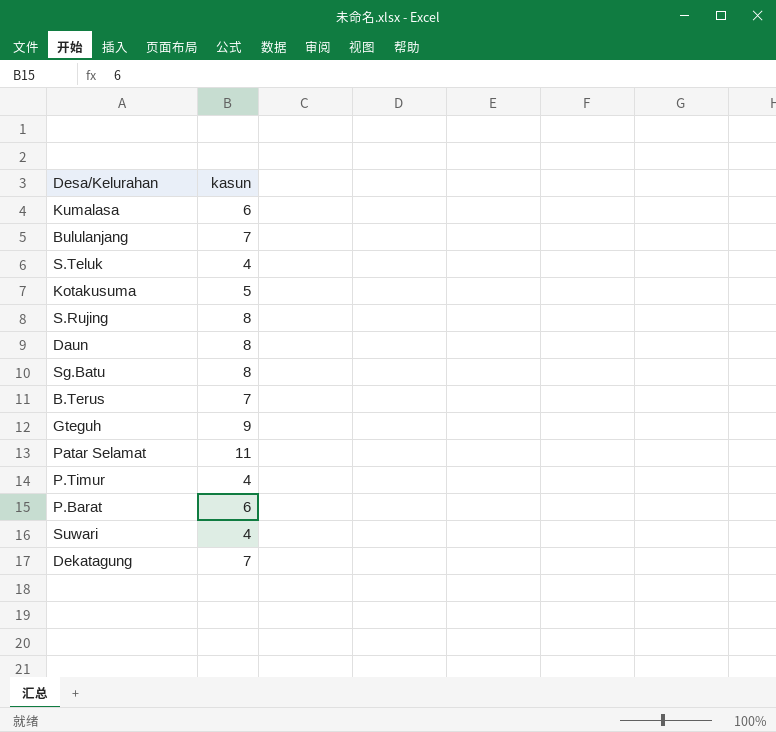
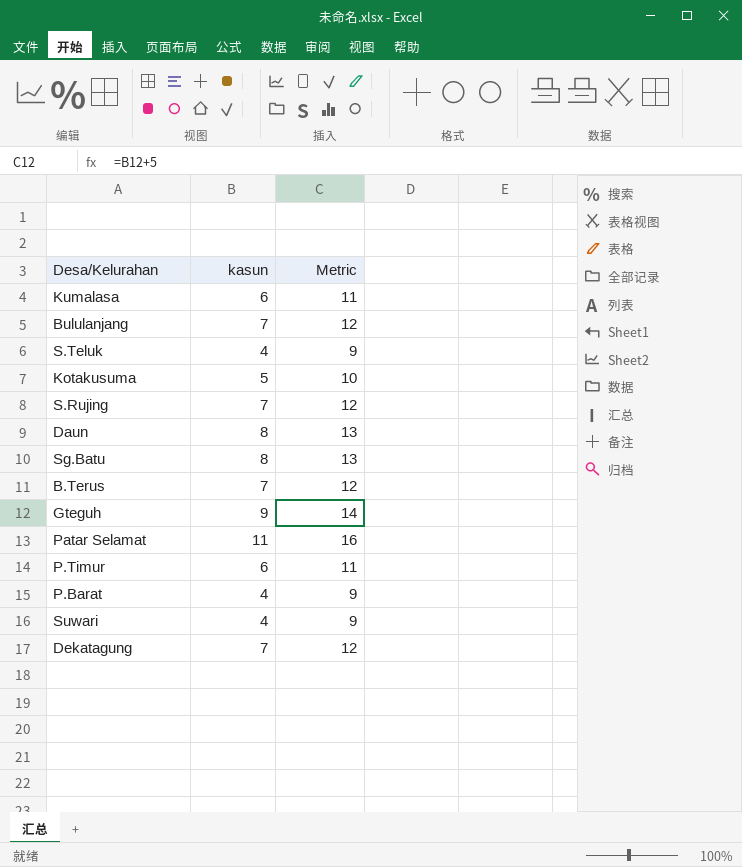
column Metric | formula: none -> [kasun] + 5
S.Rujing | kasun: 8 -> 7
P.Timur | kasun: 4 -> 6
P.Barat | kasun: 6 -> 4

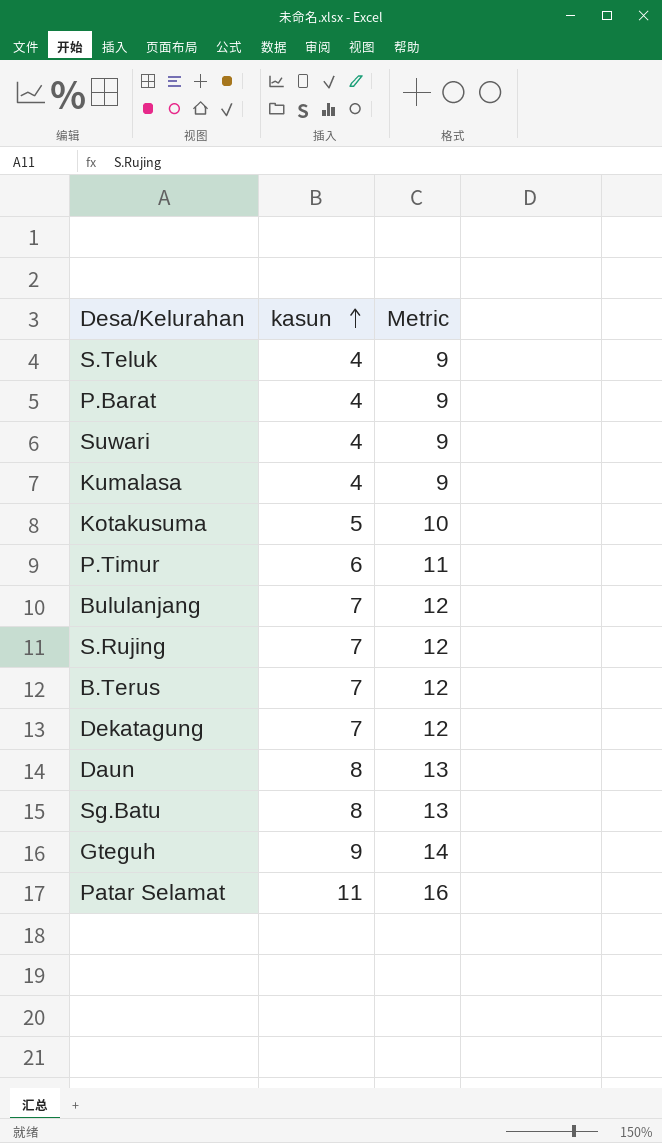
row order: none -> kasun ascending
Kumalasa | kasun: 6 -> 4
Kumalasa | Metric: 11 -> 9

